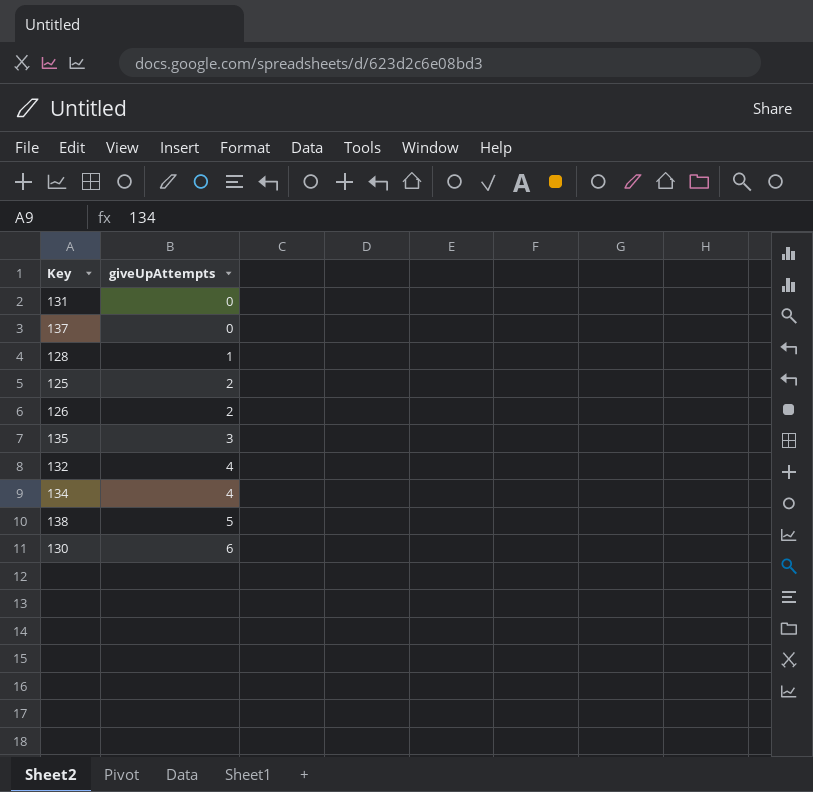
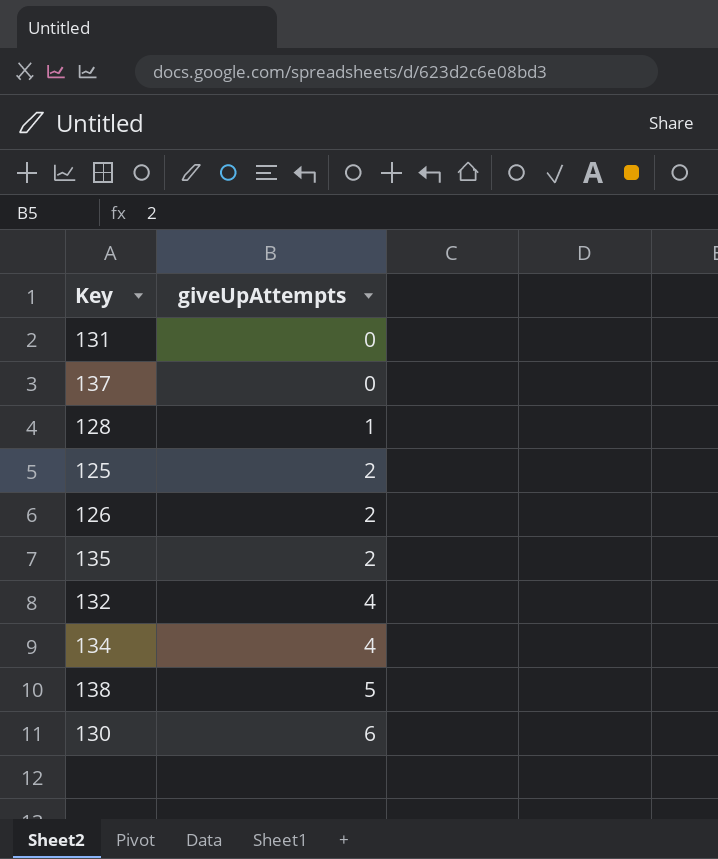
135 | giveUpAttempts: 3 -> 2

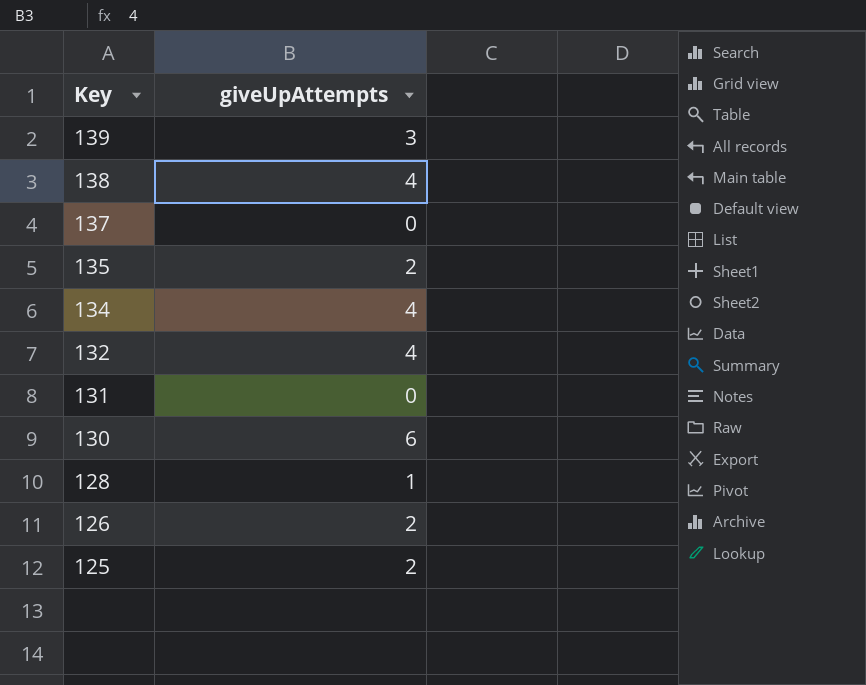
row order: giveUpAttempts ascending -> Key descending
row 139: none -> 3
138 | giveUpAttempts: 5 -> 4

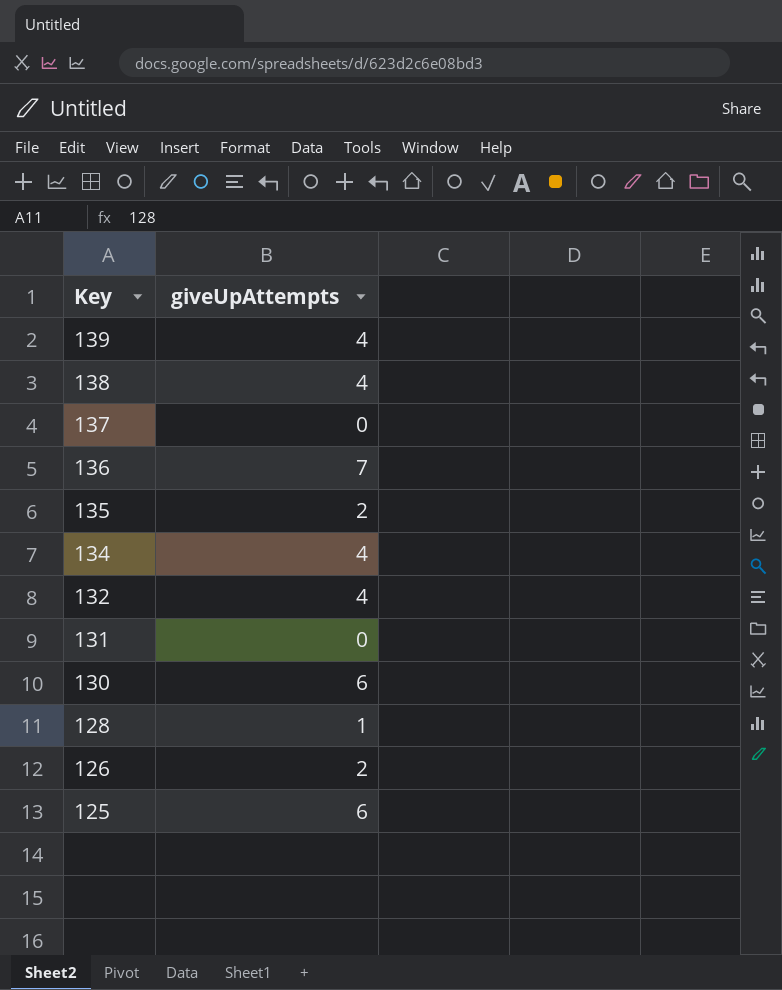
139 | giveUpAttempts: 3 -> 4
row 136: none -> 7
125 | giveUpAttempts: 2 -> 6

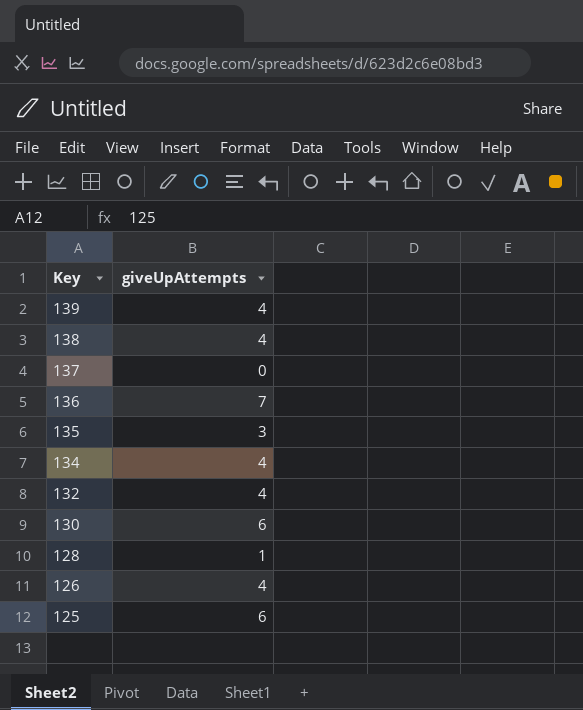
row 131: 0 -> none
135 | giveUpAttempts: 2 -> 3
126 | giveUpAttempts: 2 -> 4

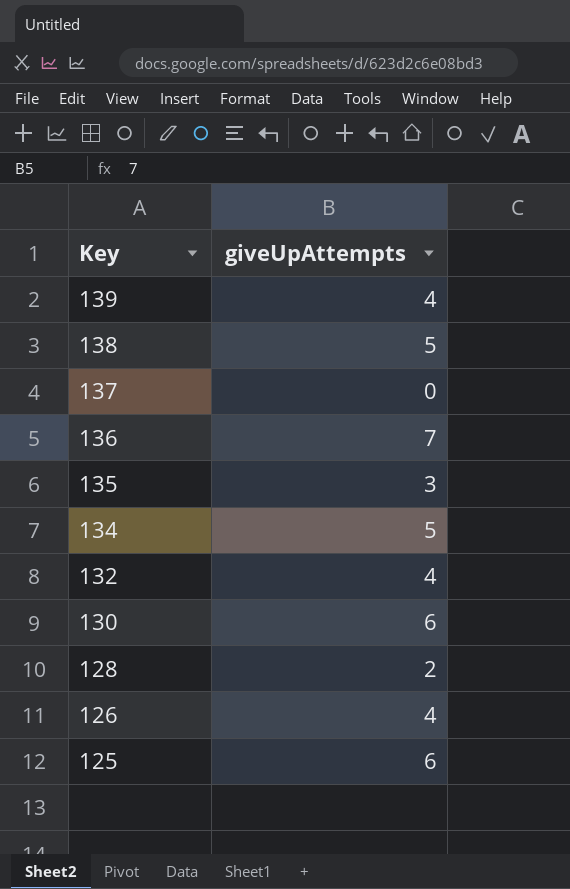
138 | giveUpAttempts: 4 -> 5
134 | giveUpAttempts: 4 -> 5
128 | giveUpAttempts: 1 -> 2

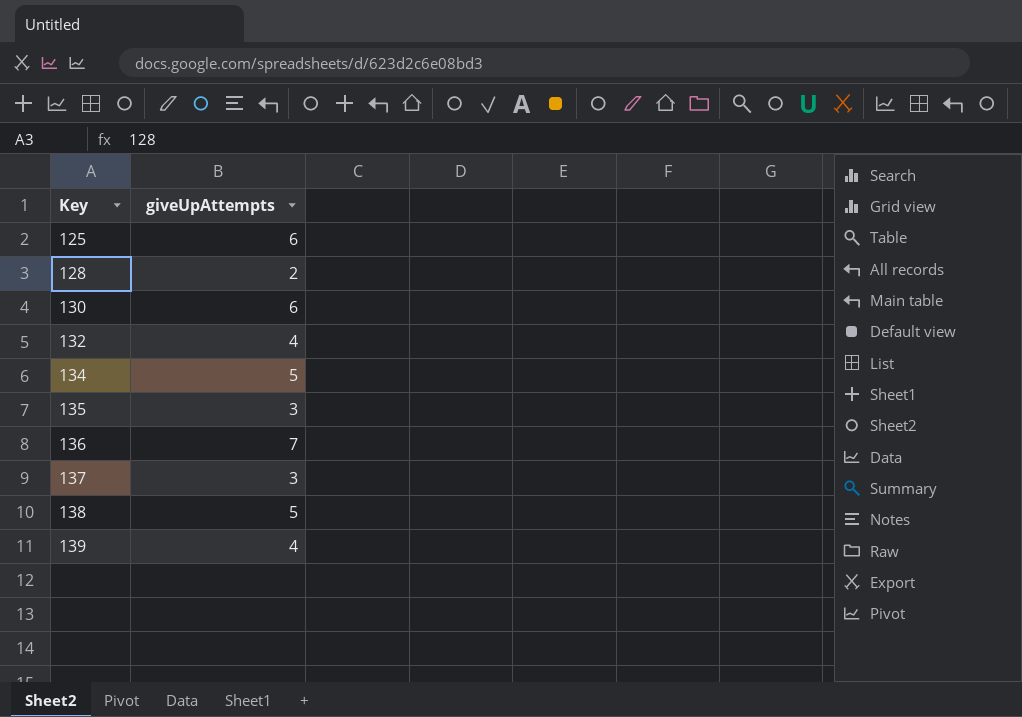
row order: Key descending -> Key ascending
row 126: 4 -> none
137 | giveUpAttempts: 0 -> 3

